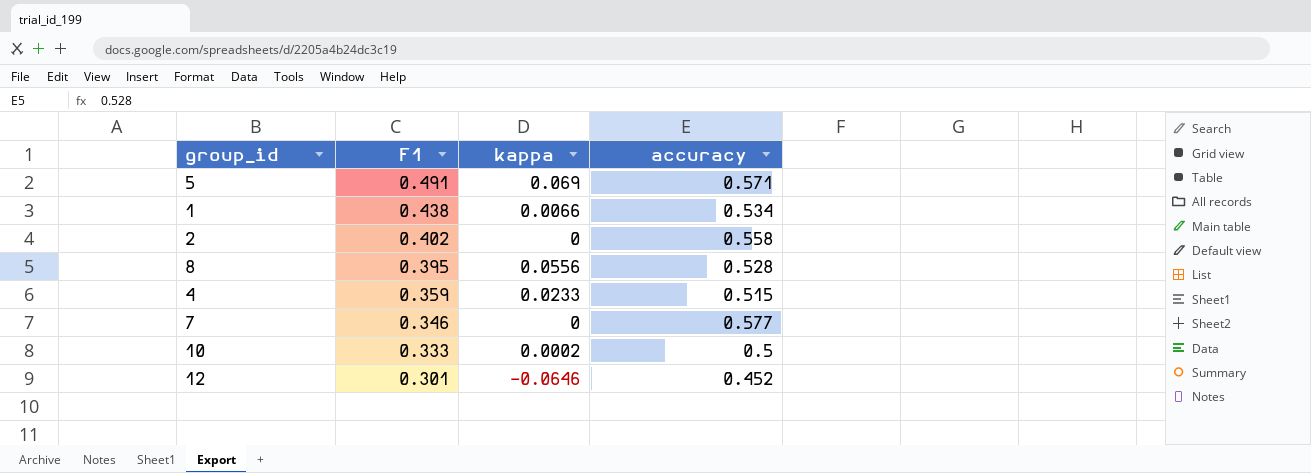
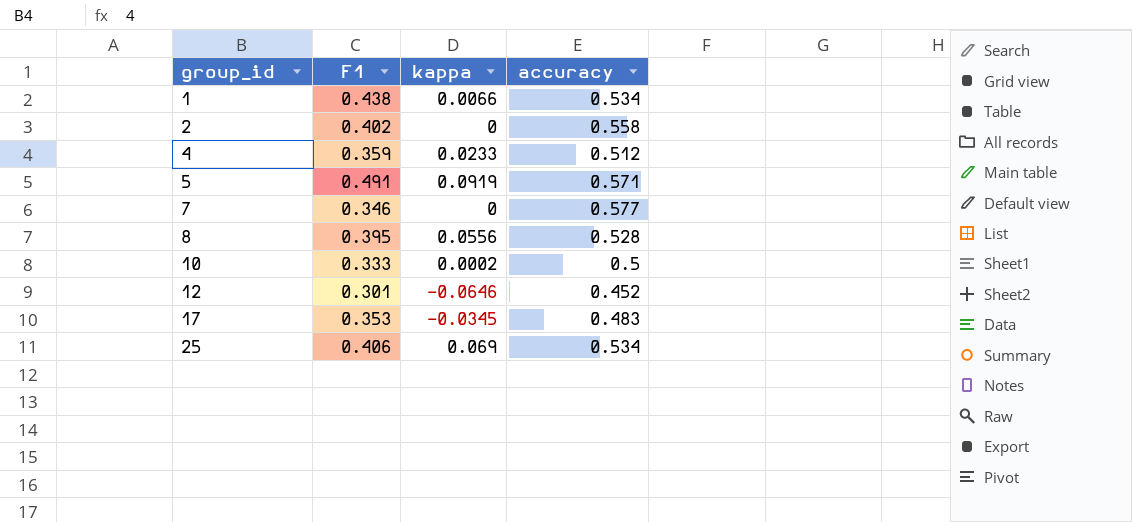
row order: F1 descending -> group_id ascending
4 | accuracy: 0.515 -> 0.512
5 | kappa: 0.069 -> 0.0919
row 17: none -> 0.353 | -0.0345 | 0.483
row 25: none -> 0.406 | 0.069 | 0.534

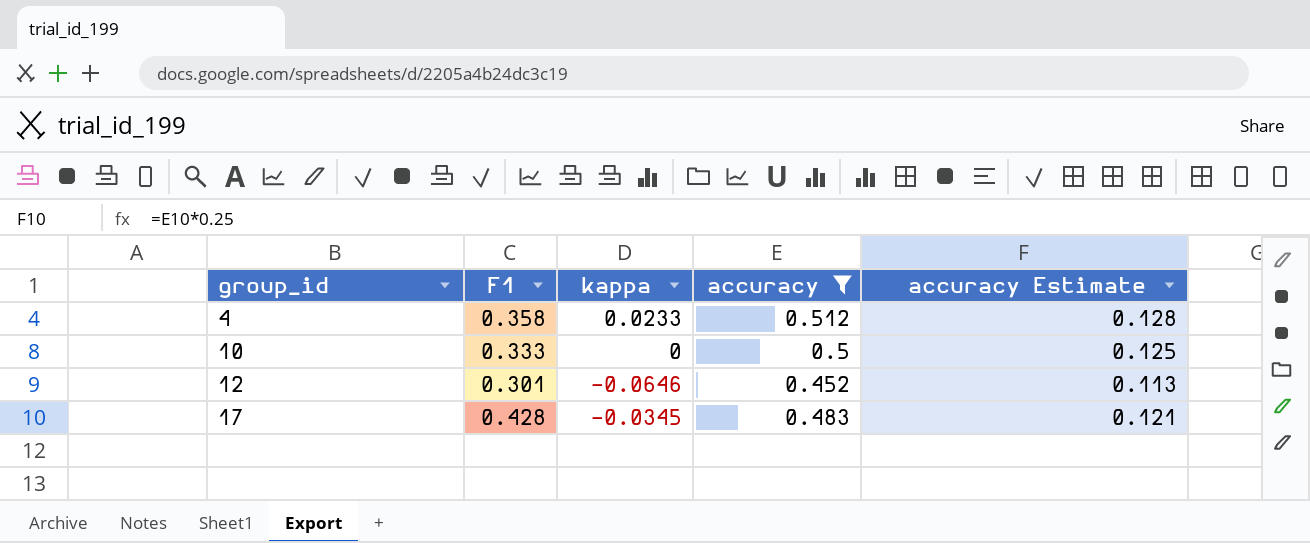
filter: none -> accuracy <= 0.512
column accuracy Estimate | formula: none -> [accuracy] * 0.25
4 | F1: 0.359 -> 0.358
10 | kappa: 0.0002 -> 0
17 | F1: 0.353 -> 0.428

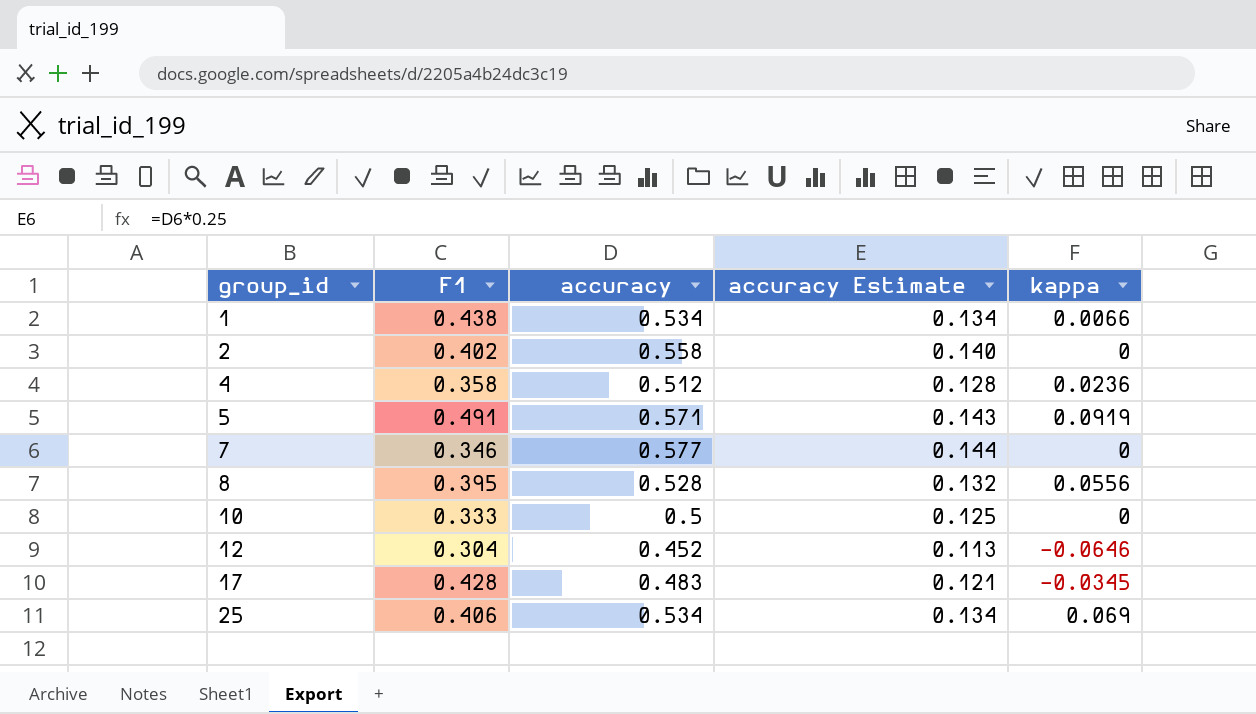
filter: accuracy <= 0.512 -> none
column kappa | position: 3 -> 5
4 | kappa: 0.0233 -> 0.0236
12 | F1: 0.301 -> 0.304

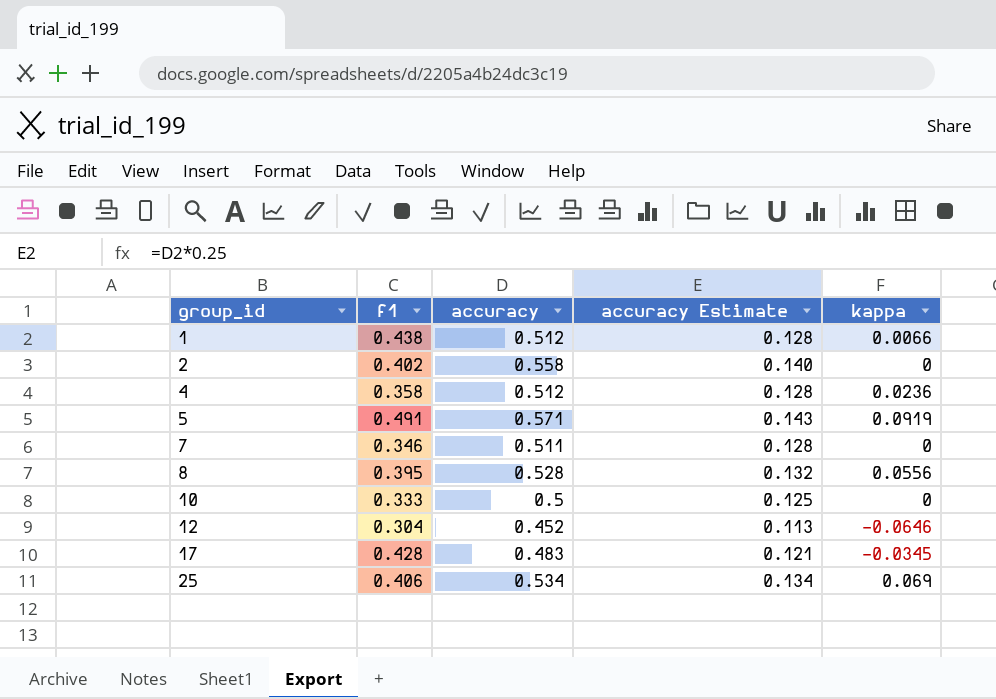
column name: F1 -> f1
1 | accuracy: 0.534 -> 0.512
1 | accuracy Estimate: 0.134 -> 0.128
7 | accuracy: 0.577 -> 0.511
7 | accuracy Estimate: 0.144 -> 0.128

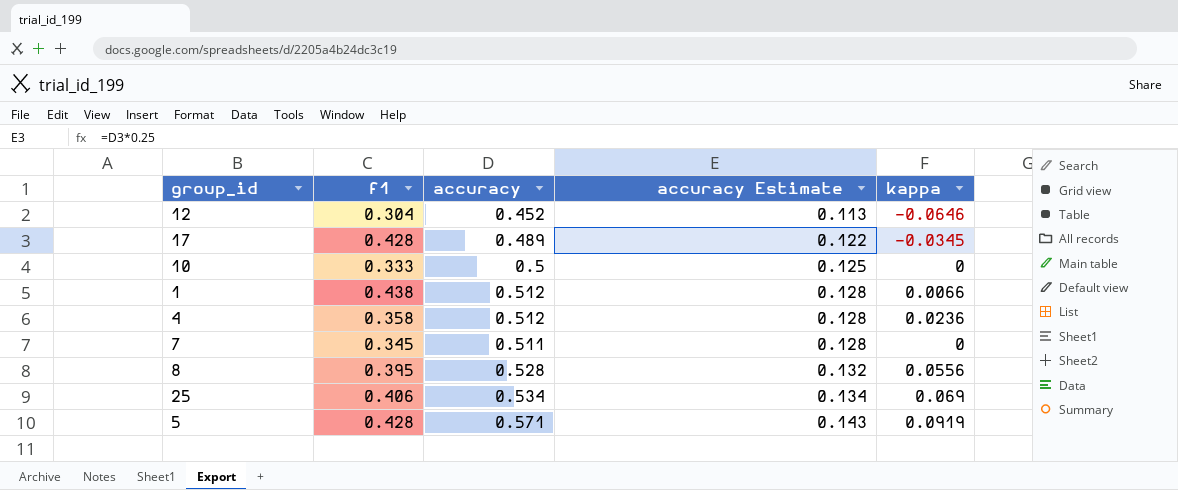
row order: group_id ascending -> accuracy Estimate ascending
row 2: 0.402 | 0.558 | 0.140 | 0 -> none
17 | accuracy: 0.483 -> 0.489
17 | accuracy Estimate: 0.121 -> 0.122
7 | f1: 0.346 -> 0.345
5 | f1: 0.491 -> 0.428

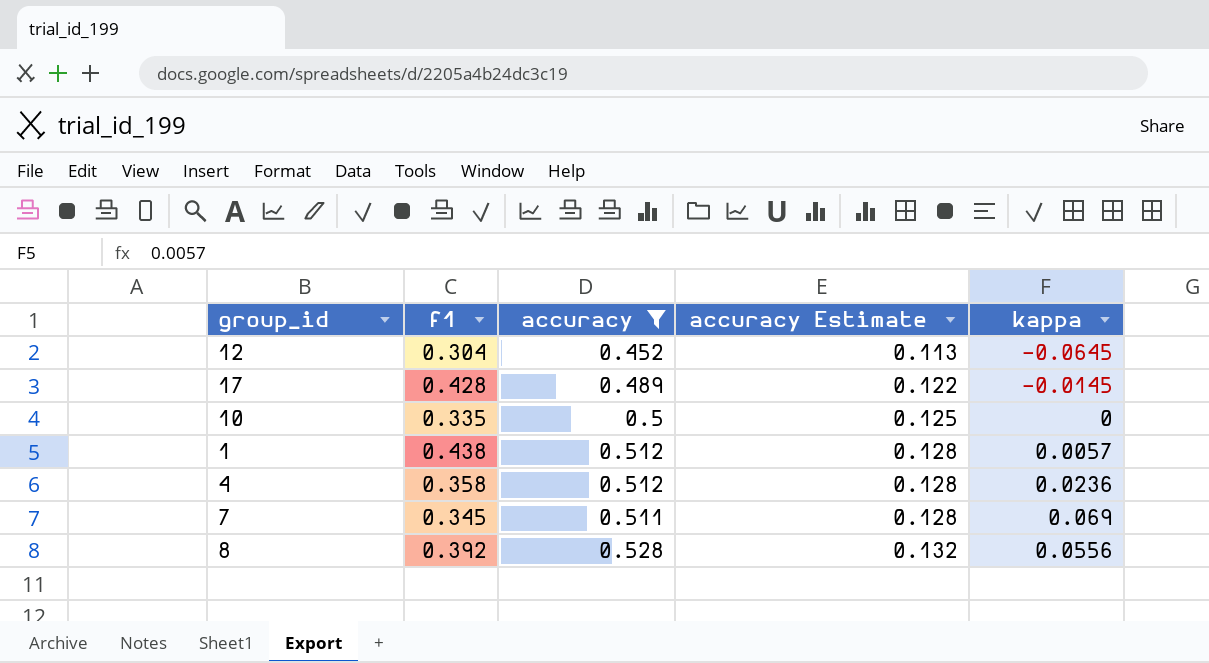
filter: none -> accuracy <= 0.528
12 | kappa: -0.0646 -> -0.0645
17 | kappa: -0.0345 -> -0.0145
10 | f1: 0.333 -> 0.335
1 | kappa: 0.0066 -> 0.0057
7 | kappa: 0 -> 0.069
8 | f1: 0.395 -> 0.392

